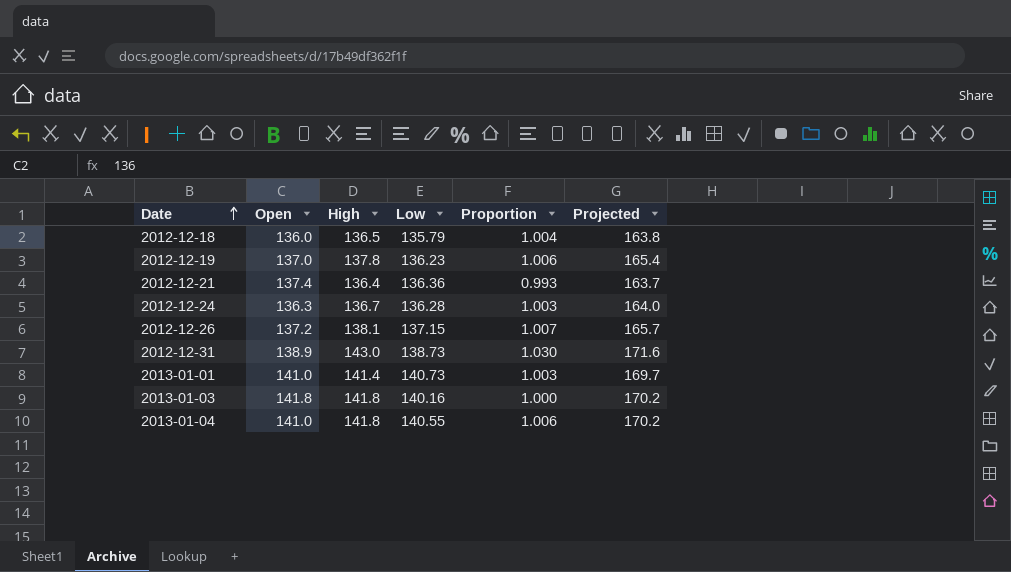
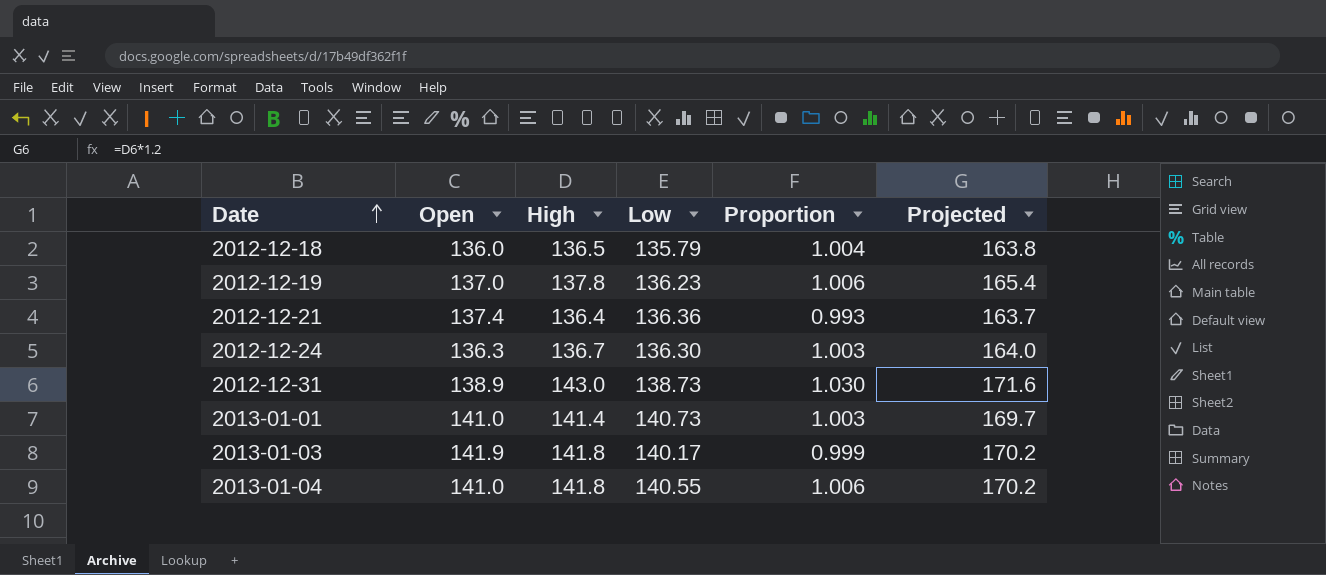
row 2012-12-26: 137.2 | 138.1 | 137.15 | 1.007 | 165.7 -> none
2012-12-24 | Low: 136.28 -> 136.30
2013-01-03 | Open: 141.8 -> 141.9
2013-01-03 | Low: 140.16 -> 140.17
2013-01-03 | Proportion: 1.000 -> 0.999

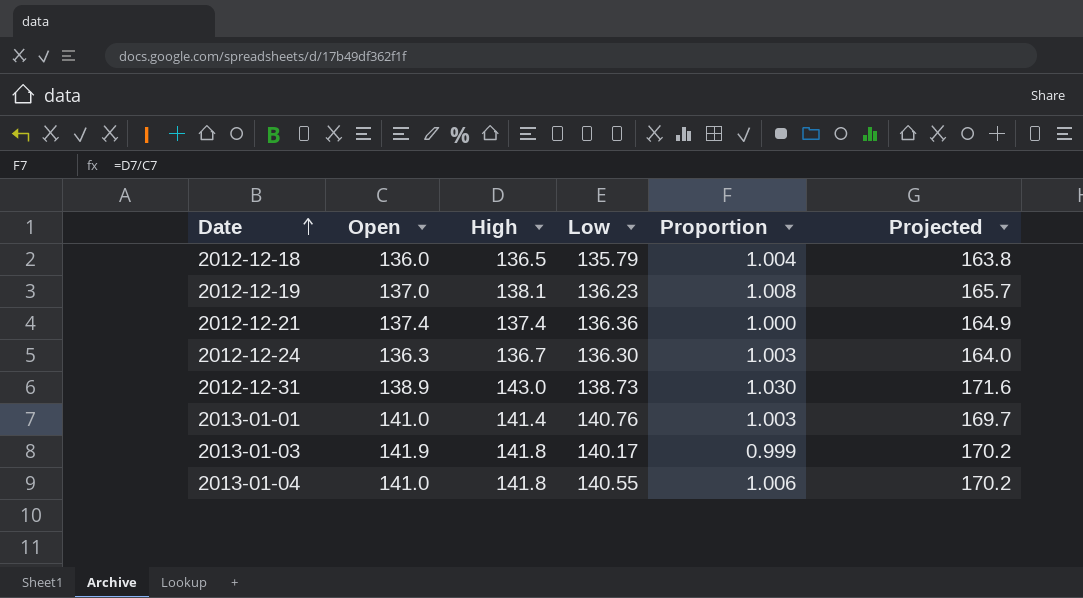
2012-12-19 | High: 137.8 -> 138.1
2012-12-19 | Proportion: 1.006 -> 1.008
2012-12-19 | Projected: 165.4 -> 165.7
2012-12-21 | High: 136.4 -> 137.4
2012-12-21 | Proportion: 0.993 -> 1.000
2012-12-21 | Projected: 163.7 -> 164.9
2013-01-01 | Low: 140.73 -> 140.76

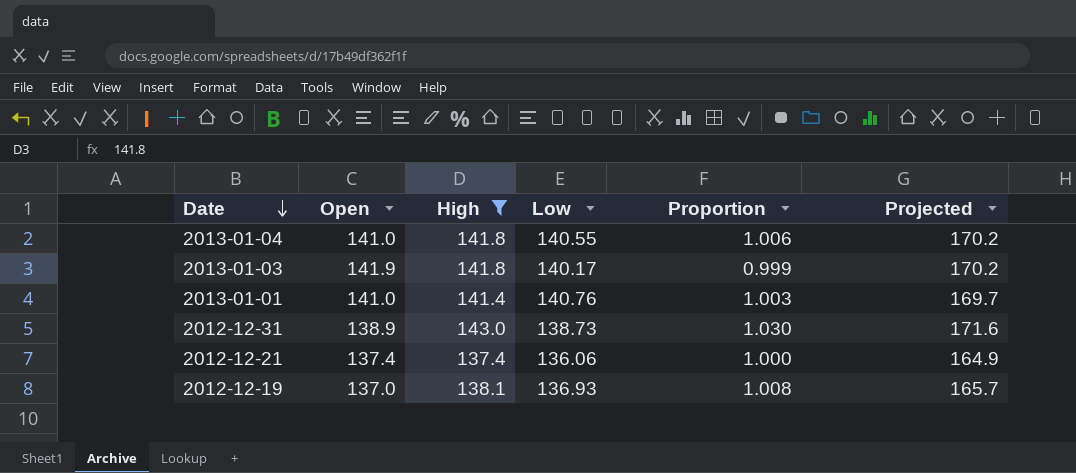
filter: none -> High >= 137.4
row order: Date ascending -> Date descending
2012-12-21 | Low: 136.36 -> 136.06
2012-12-19 | Low: 136.23 -> 136.93

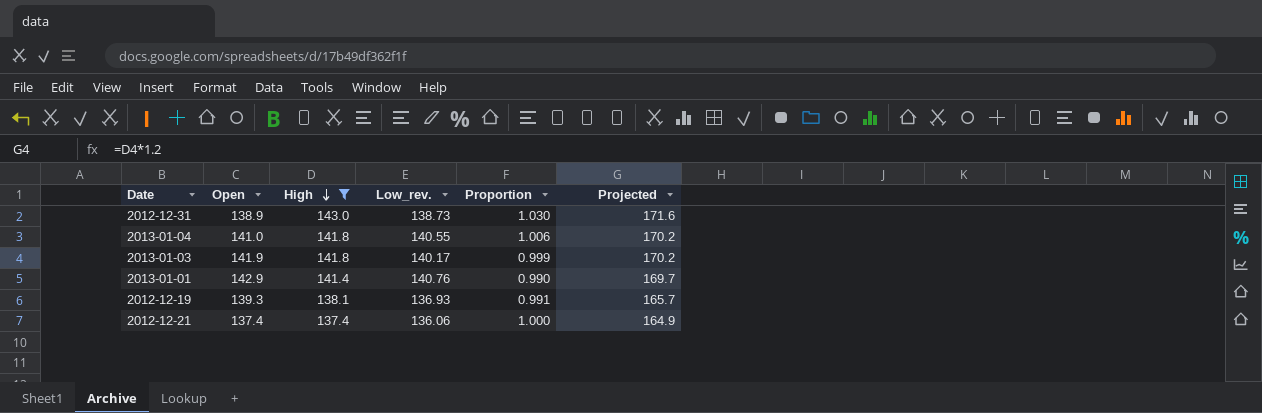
row order: Date descending -> High descending
column name: Low -> Low_rev.
2013-01-01 | Open: 141.0 -> 142.9
2013-01-01 | Proportion: 1.003 -> 0.990
2012-12-19 | Open: 137.0 -> 139.3
2012-12-19 | Proportion: 1.008 -> 0.991

